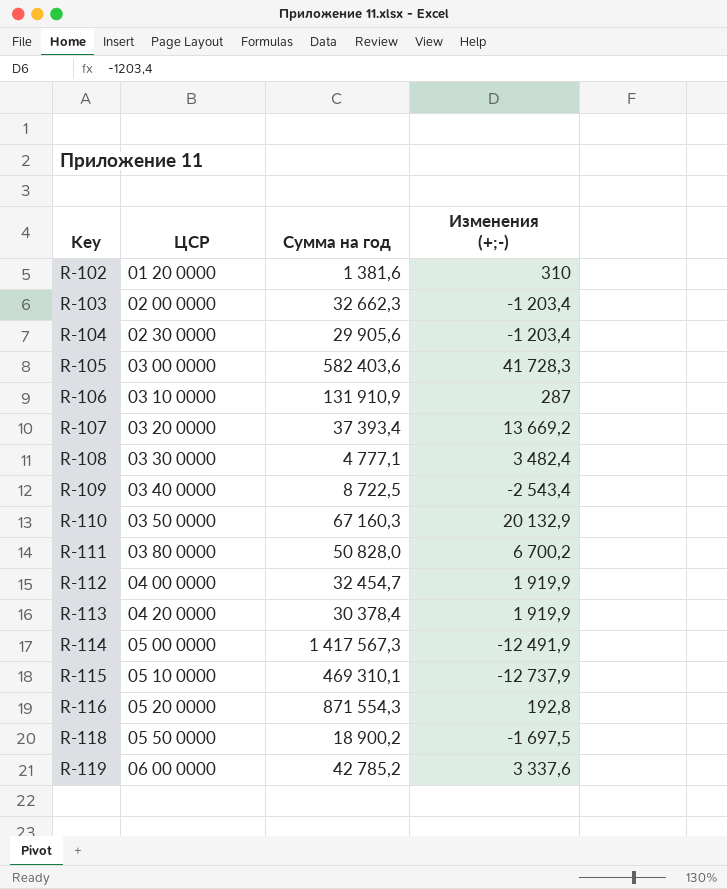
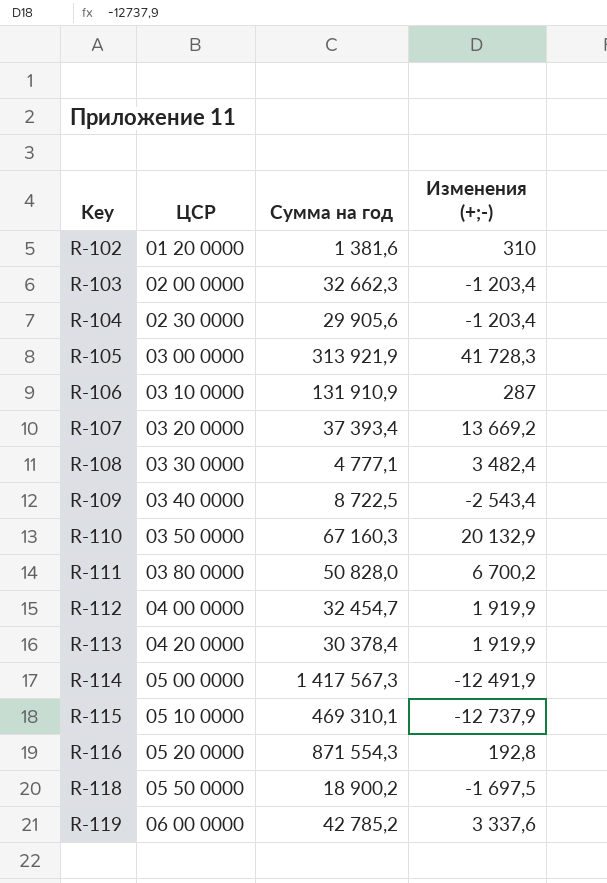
R-105 | Сумма на год: 582 403,6 -> 313 921,9

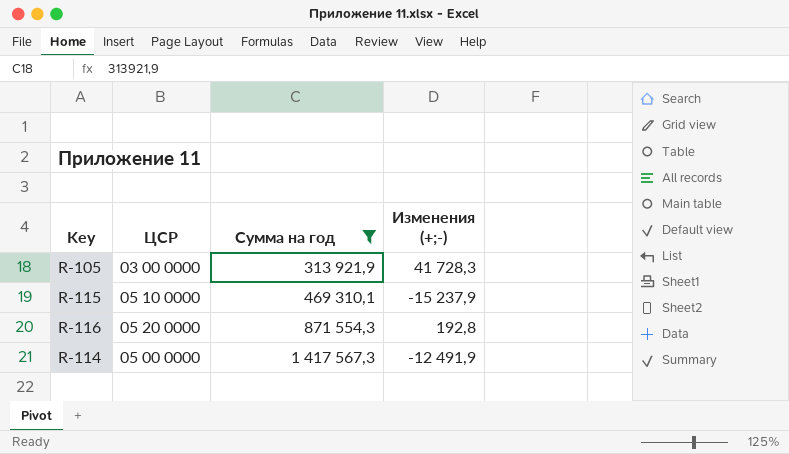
filter: none -> Сумма на год >= 313 921,9
row order: Key ascending -> Сумма на год ascending
R-115 | Изменения (+;-): -12 737,9 -> -15 237,9

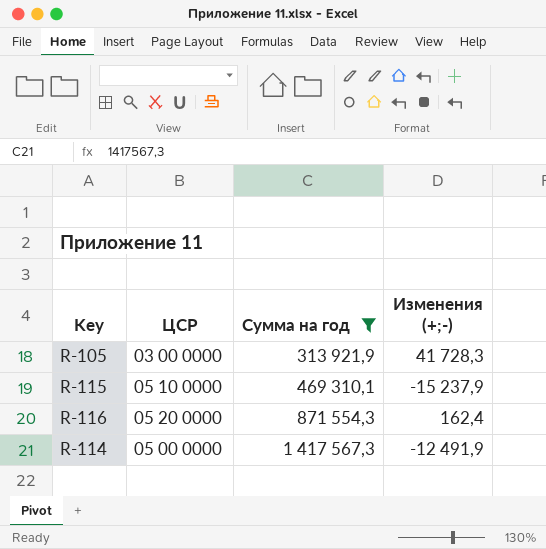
R-116 | Изменения (+;-): 192,8 -> 162,4

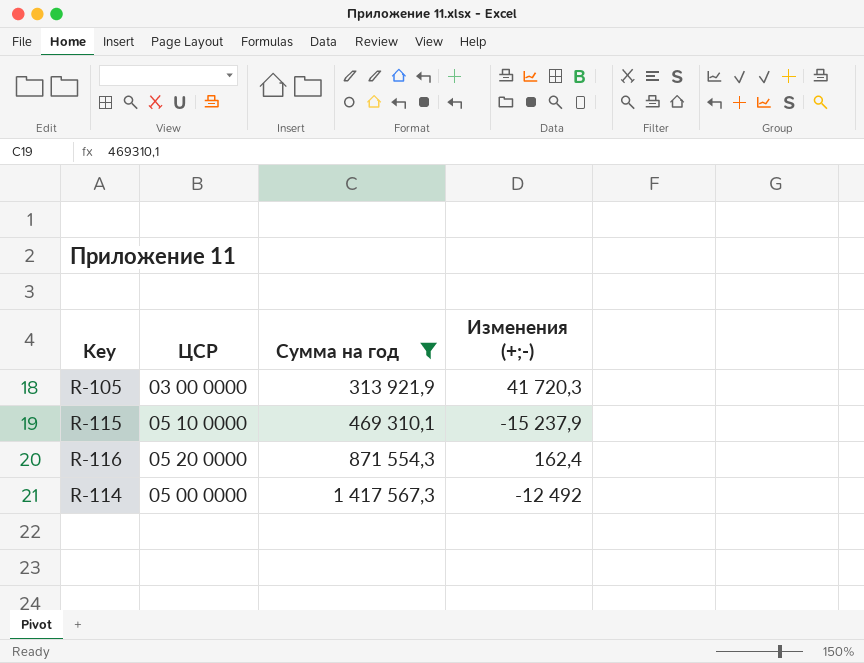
R-105 | Изменения (+;-): 41 728,3 -> 41 720,3
R-114 | Изменения (+;-): -12 491,9 -> -12 492

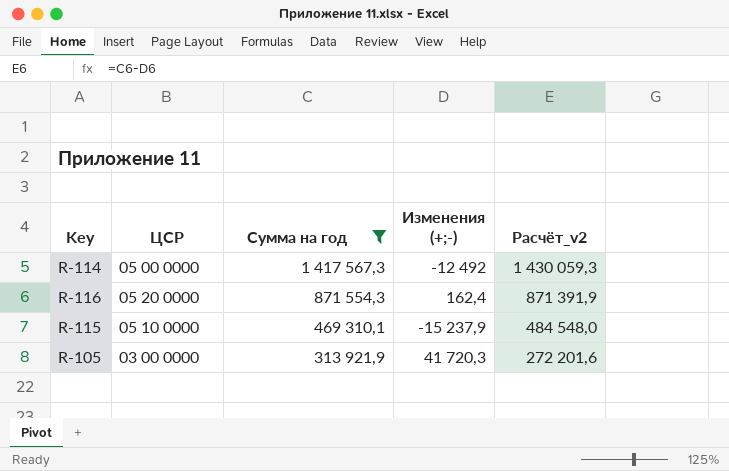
row order: Сумма на год ascending -> Сумма на год descending
column Расчёт_v2 | formula: none -> [Сумма на год] - [Изменения (+;-)]

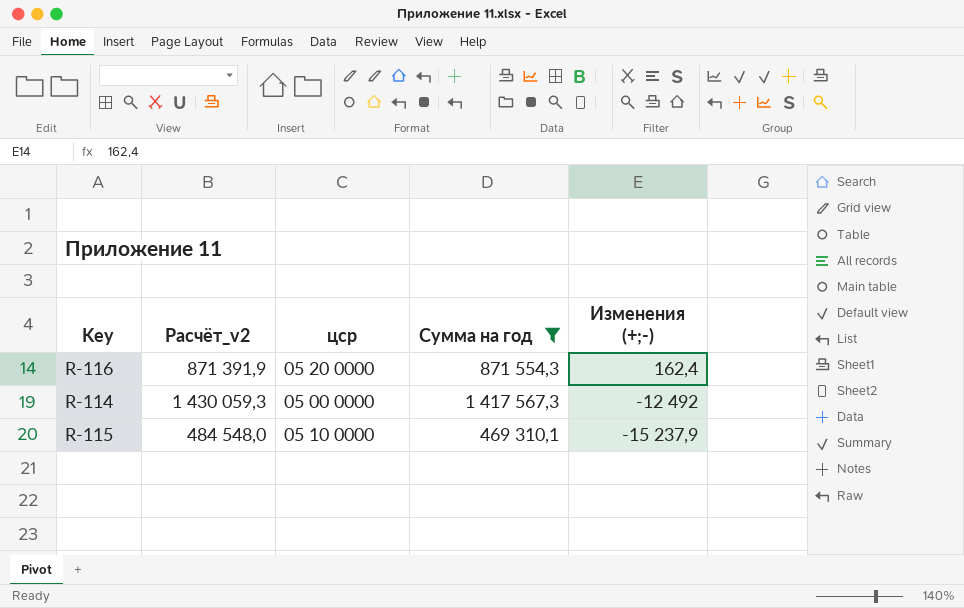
row order: Сумма на год descending -> Изменения (+;-) descending
column Расчёт_v2 | position: 5 -> 2
column name: ЦСР -> цср
row R-105: 03 00 0000 | 313 921,9 | 41 720,3 | 272 201,6 -> none

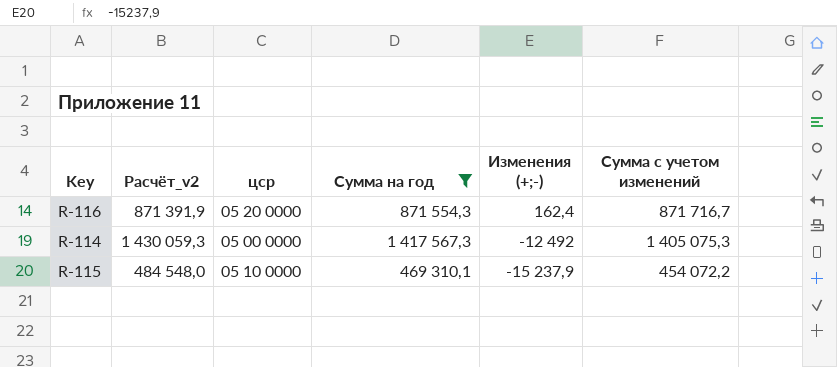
column Сумма с учетом изменений | formula: none -> [Сумма на год] + [Изменения (+;-)]

